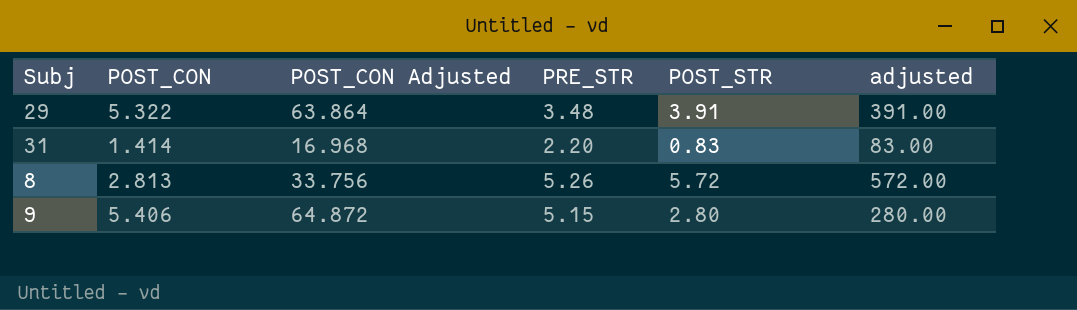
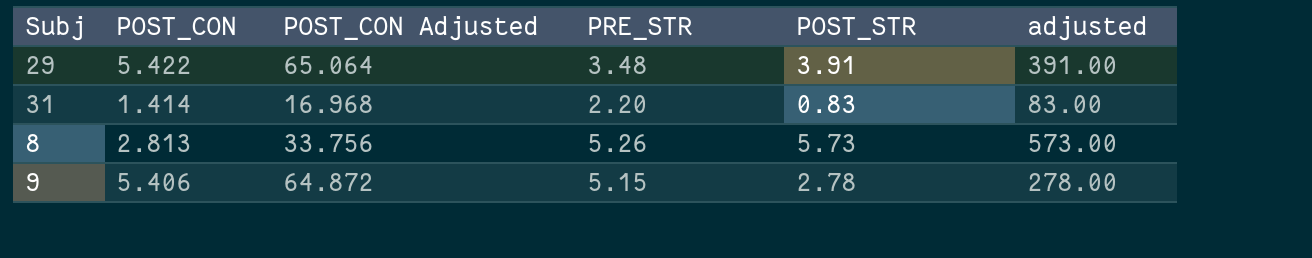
29 | POST_CON: 5.322 -> 5.422
29 | POST_CON Adjusted: 63.864 -> 65.064
8 | POST_STR: 5.72 -> 5.73
8 | adjusted: 572.00 -> 573.00
9 | POST_STR: 2.80 -> 2.78
9 | adjusted: 280.00 -> 278.00

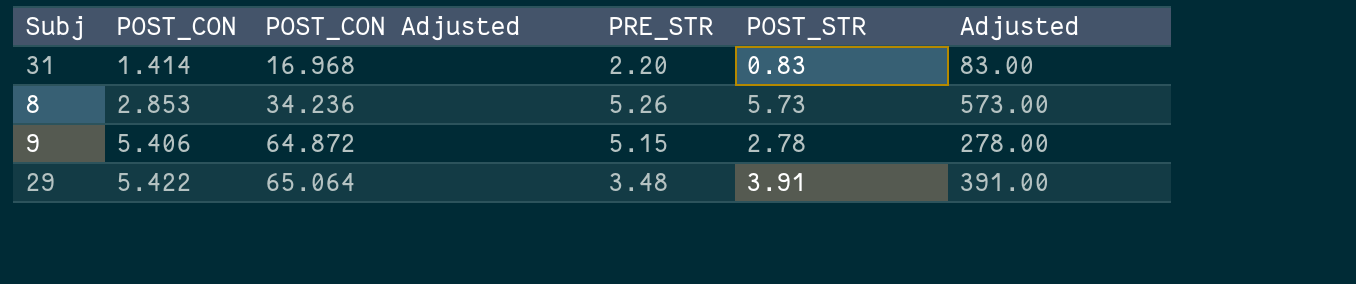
row order: none -> POST_CON ascending
column name: adjusted -> Adjusted
8 | POST_CON: 2.813 -> 2.853
8 | POST_CON Adjusted: 33.756 -> 34.236

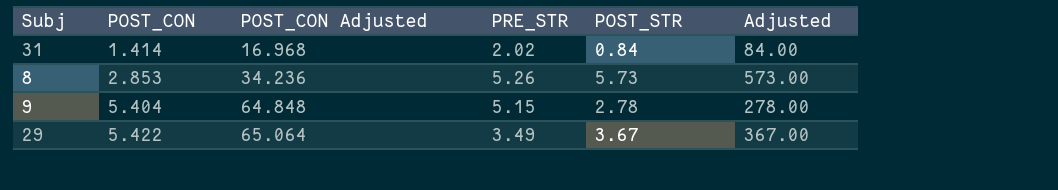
31 | PRE_STR: 2.20 -> 2.02
31 | POST_STR: 0.83 -> 0.84
31 | Adjusted: 83.00 -> 84.00
9 | POST_CON: 5.406 -> 5.404
9 | POST_CON Adjusted: 64.872 -> 64.848
29 | PRE_STR: 3.48 -> 3.49
29 | POST_STR: 3.91 -> 3.67
29 | Adjusted: 391.00 -> 367.00

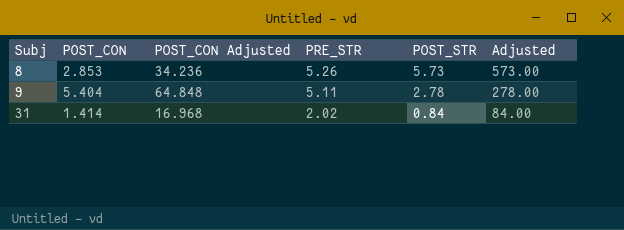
row order: POST_CON ascending -> Subj ascending
row 29: 5.422 | 65.064 | 3.49 | 3.67 | 367.00 -> none
9 | PRE_STR: 5.15 -> 5.11

